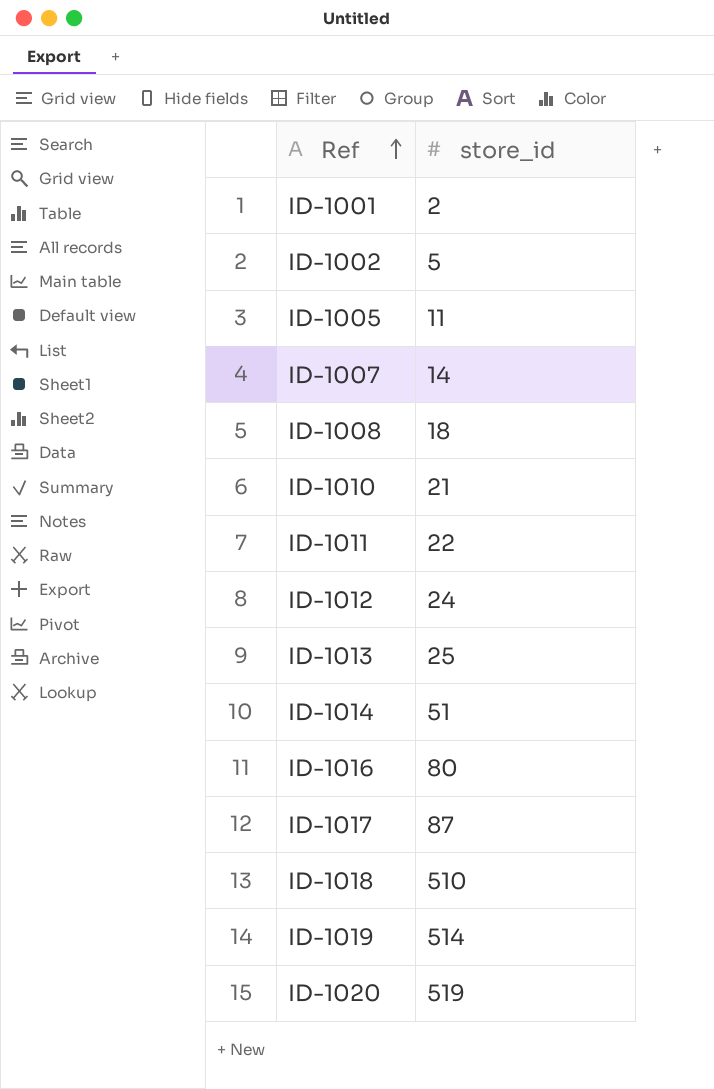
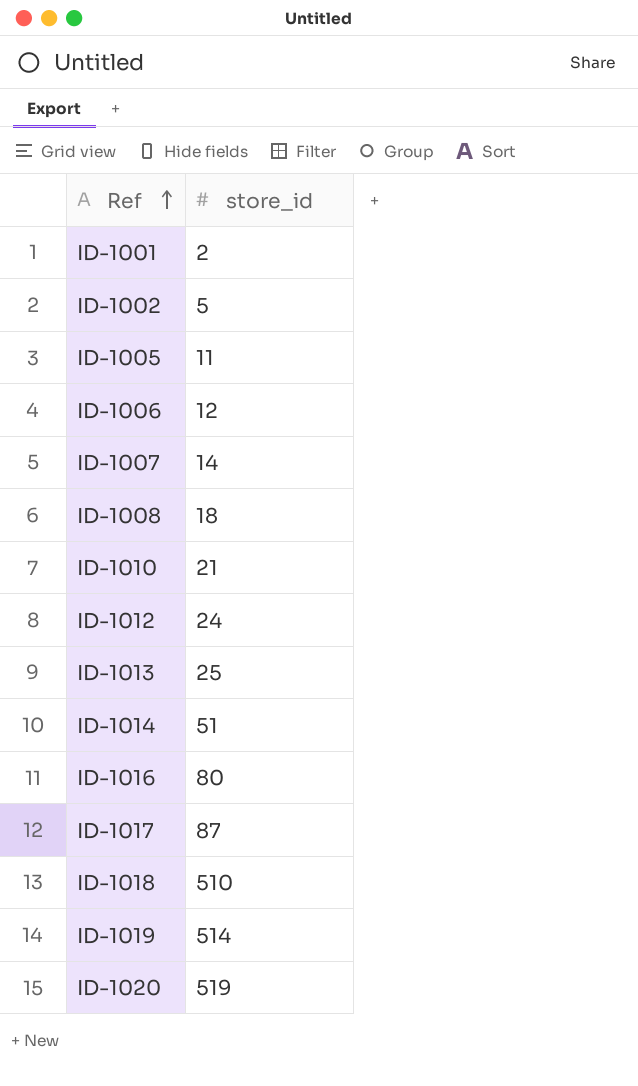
row ID-1011: 22 -> none
row ID-1006: none -> 12

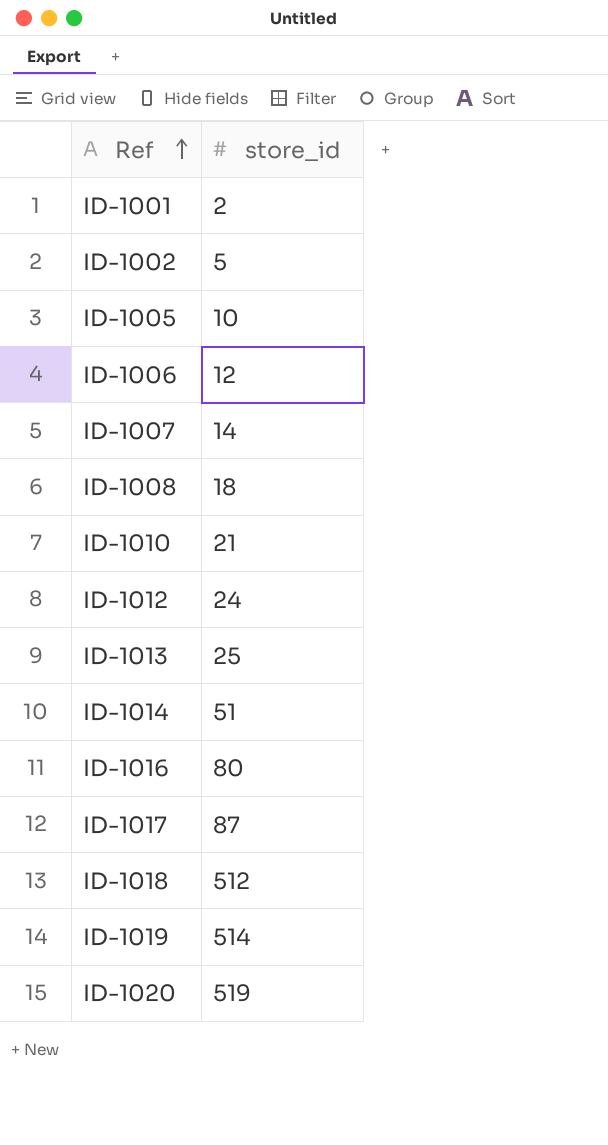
ID-1005 | store_id: 11 -> 10
ID-1018 | store_id: 510 -> 512

